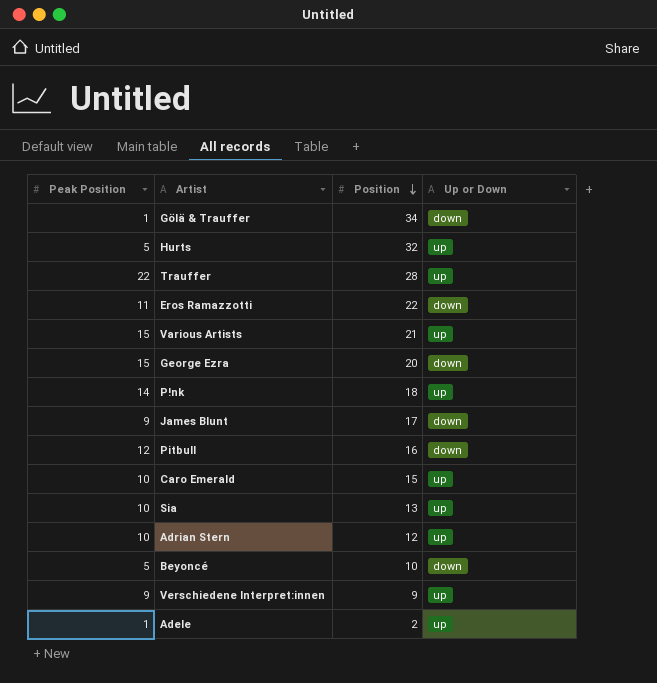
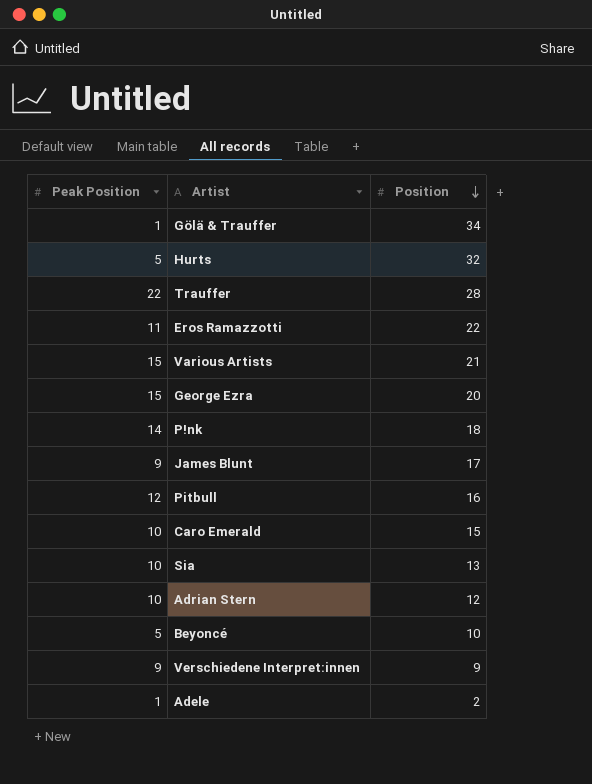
column Up or Down | position: 4 -> none

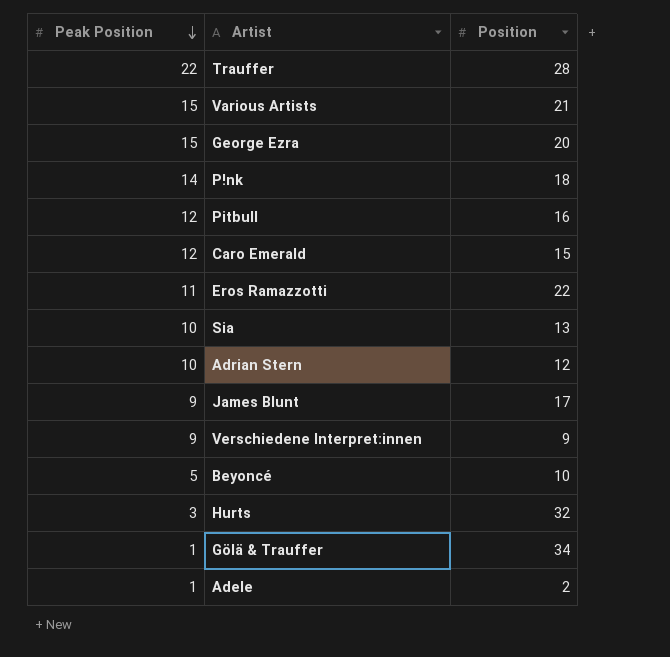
row order: Position descending -> Peak Position descending
Caro Emerald | Peak Position: 10 -> 12
Hurts | Peak Position: 5 -> 3

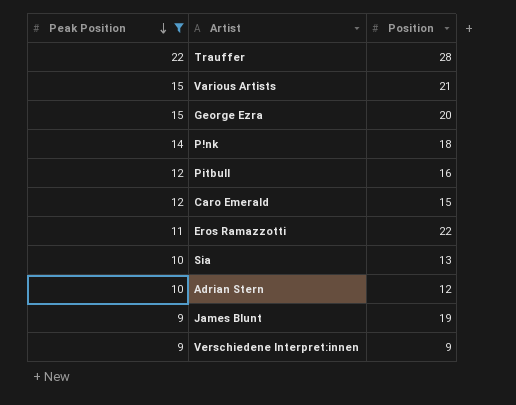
filter: none -> Peak Position >= 9
James Blunt | Position: 17 -> 19

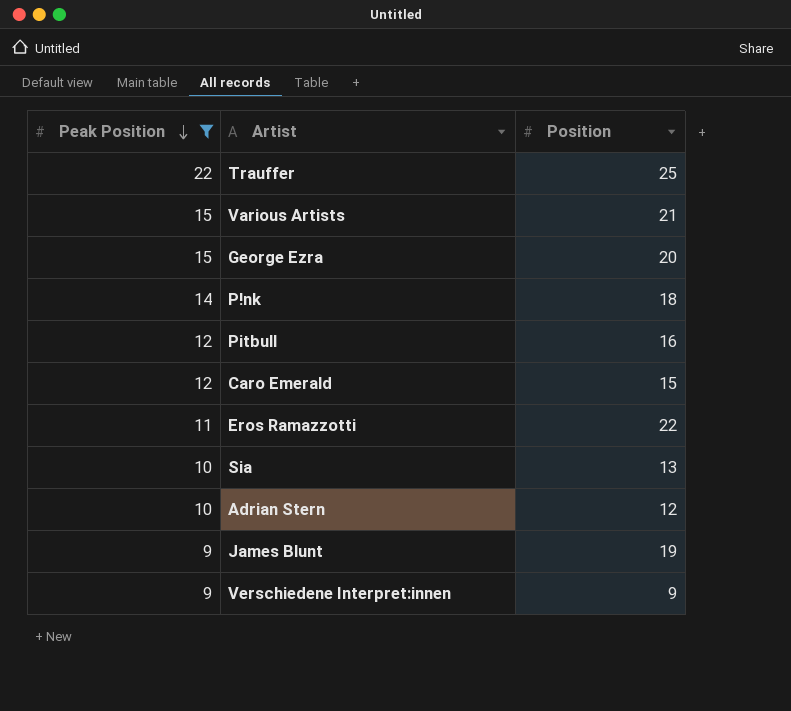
Trauffer | Position: 28 -> 25

